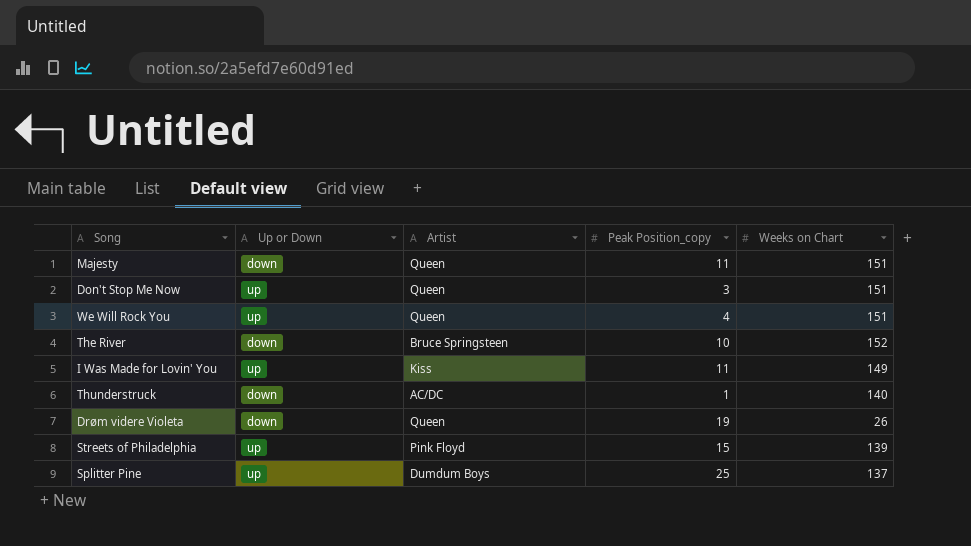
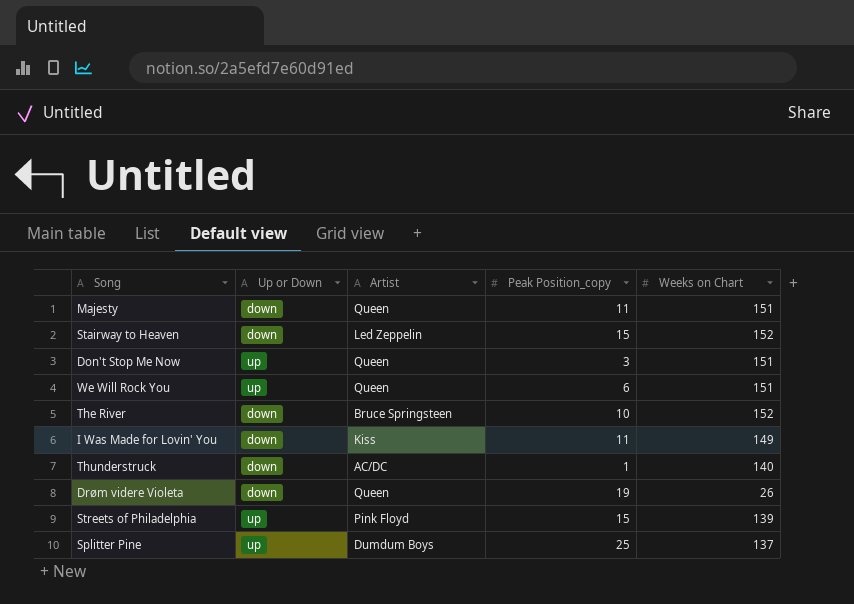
row Stairway to Heaven: none -> down | Led Zeppelin | 15 | 152
We Will Rock You | Peak Position_copy: 4 -> 6
I Was Made for Lovin' You | Up or Down: up -> down

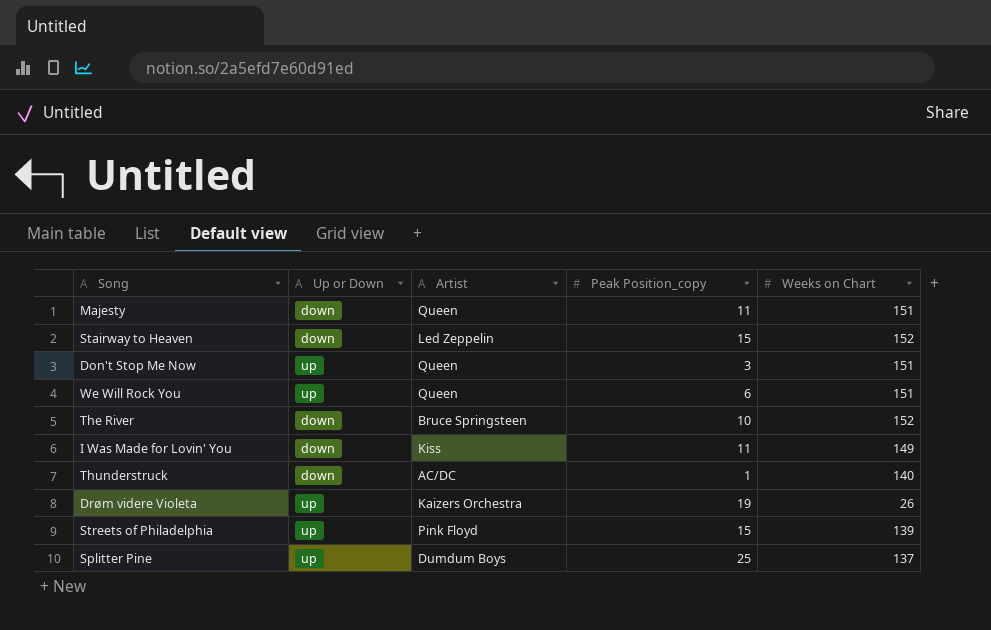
Drøm videre Violeta | Up or Down: down -> up
Drøm videre Violeta | Artist: Queen -> Kaizers Orchestra

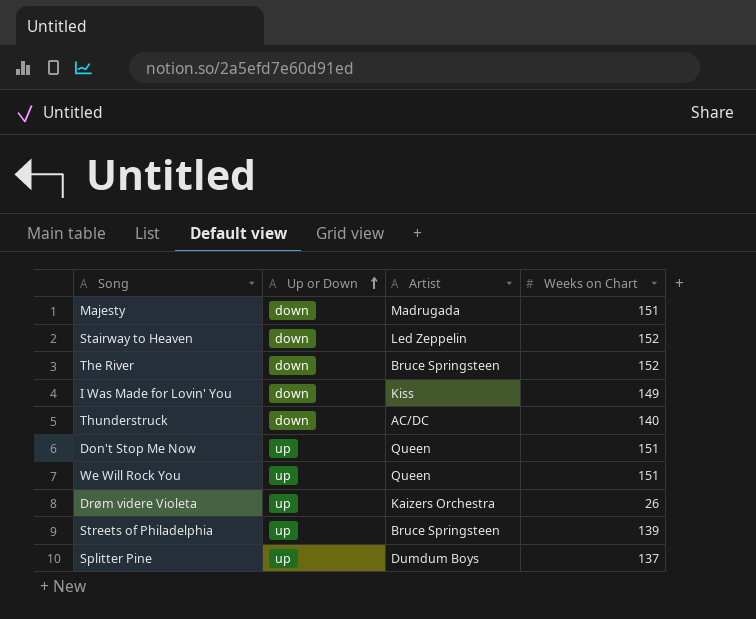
row order: none -> Up or Down ascending
column Peak Position_copy | position: 4 -> none
Majesty | Artist: Queen -> Madrugada
Streets of Philadelphia | Artist: Pink Floyd -> Bruce Springsteen

